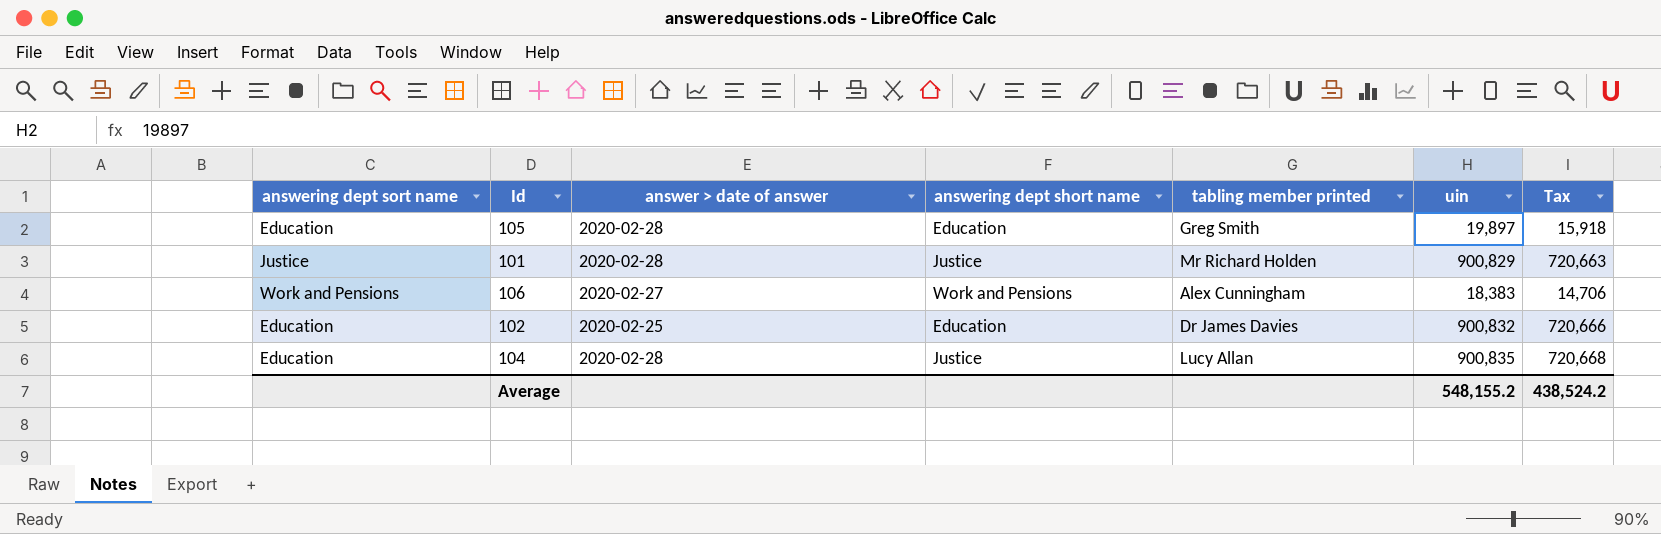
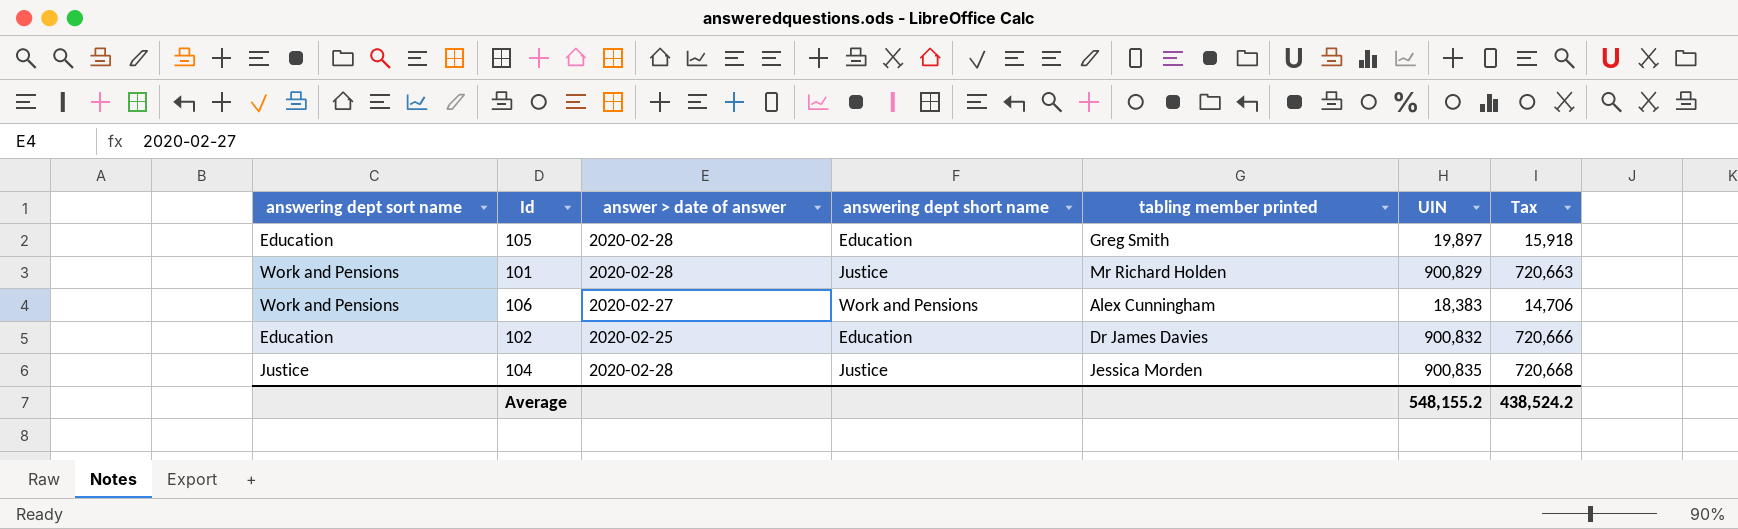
column name: uin -> UIN
101 | answering dept sort name: Justice -> Work and Pensions
104 | answering dept sort name: Education -> Justice
104 | tabling member printed: Lucy Allan -> Jessica Morden

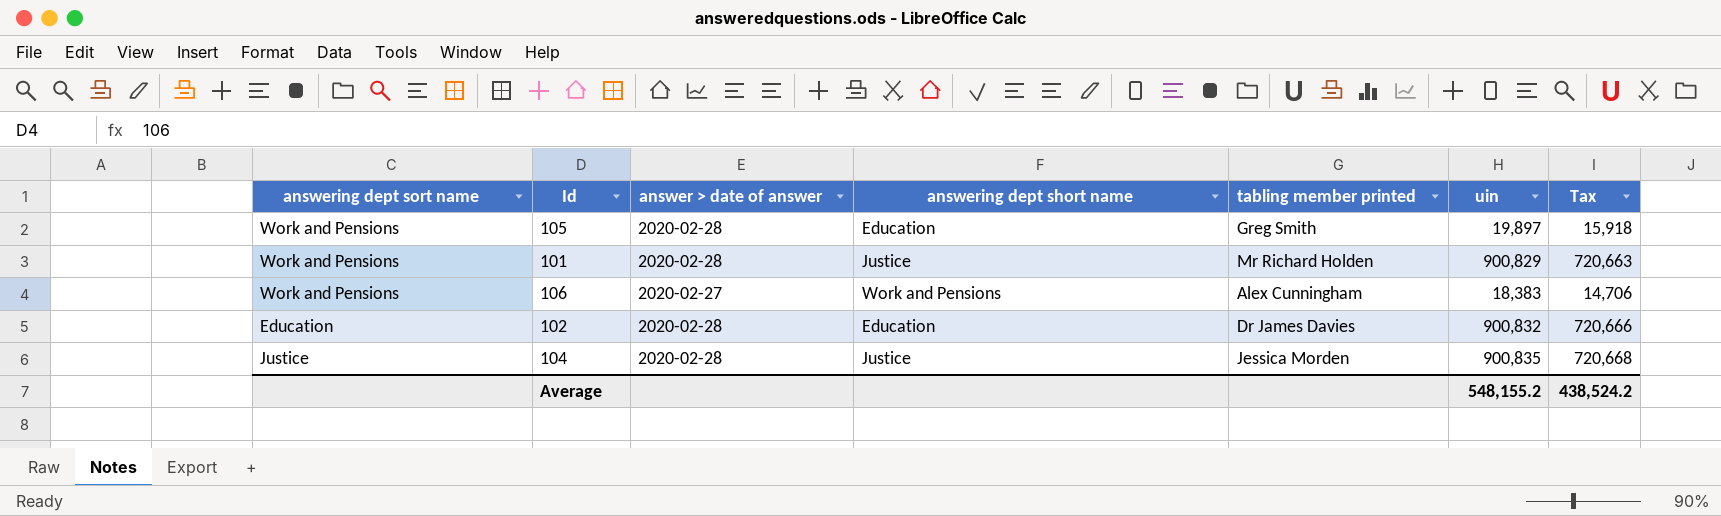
column name: UIN -> uin
105 | answering dept sort name: Education -> Work and Pensions
102 | answer > date of answer: 2020-02-25 -> 2020-02-28

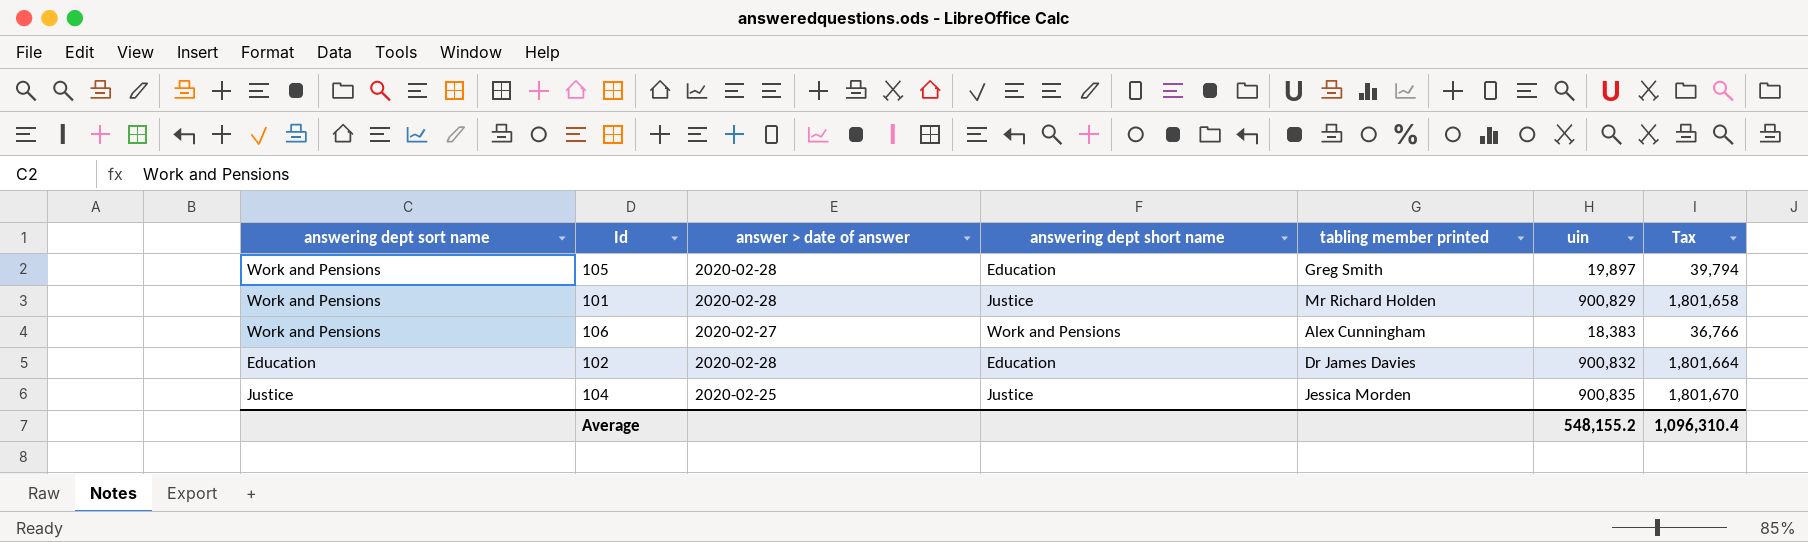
column Tax | formula: [uin] * 0.8 -> [uin] * 2
104 | answer > date of answer: 2020-02-28 -> 2020-02-25
Average | Tax: 438,524.2 -> 1,096,310.4

